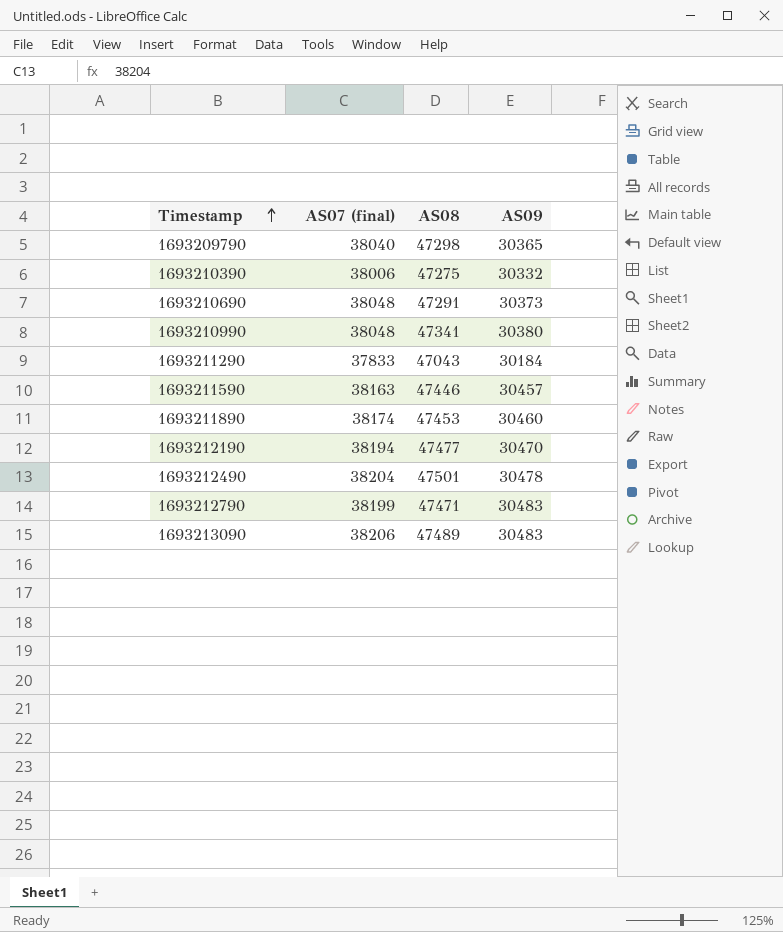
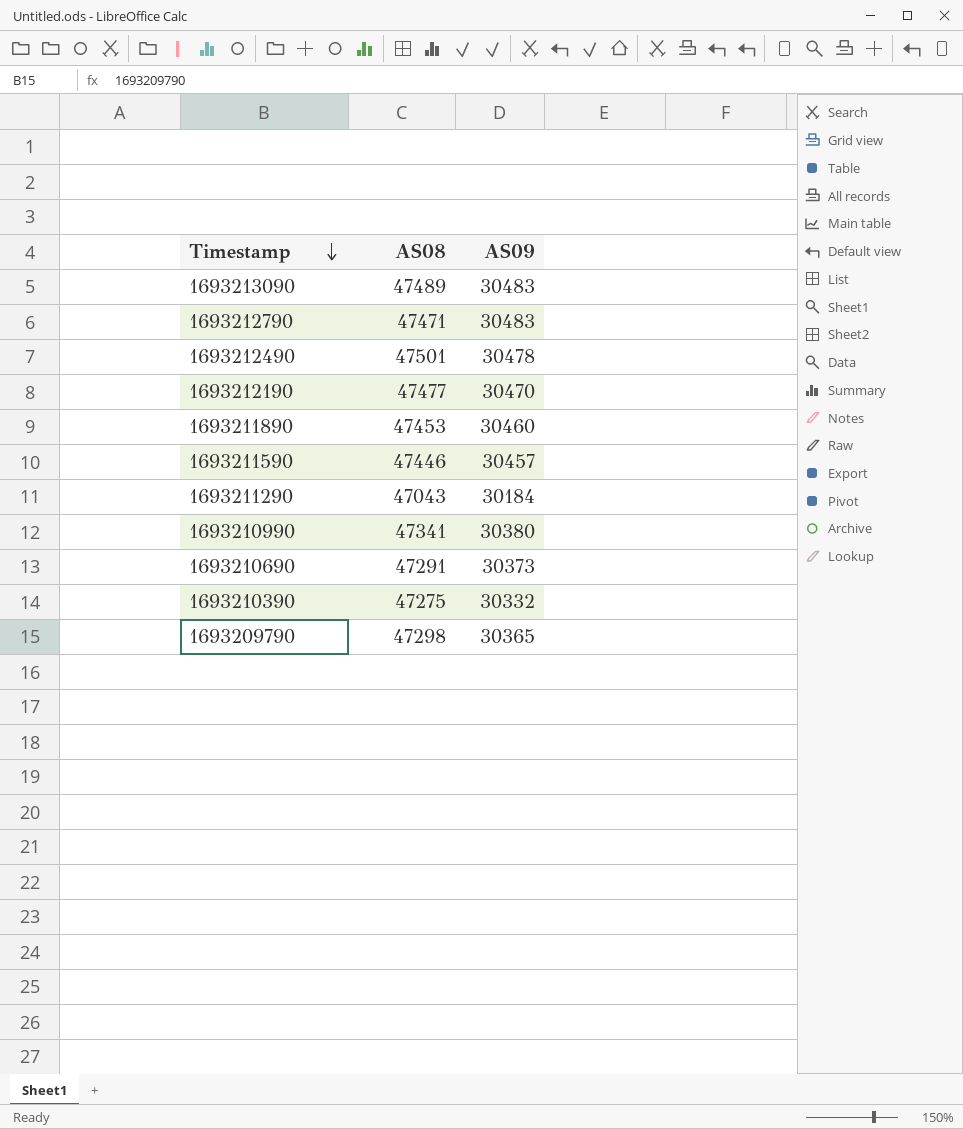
row order: Timestamp ascending -> Timestamp descending
column AS07 (final) | position: 2 -> none

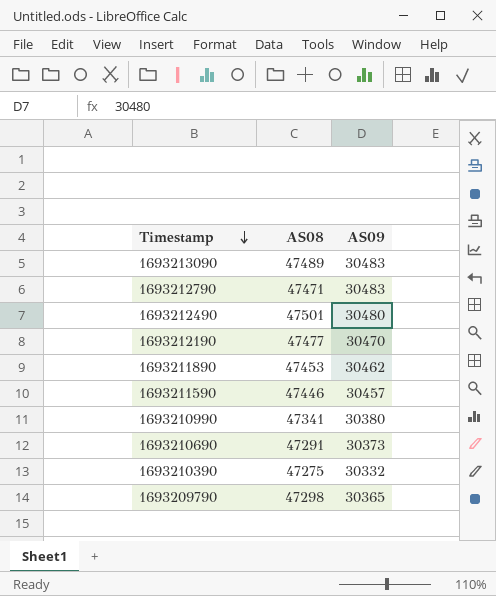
row 1693211290: 47043 | 30184 -> none
1693212490 | AS09: 30478 -> 30480
1693211890 | AS09: 30460 -> 30462

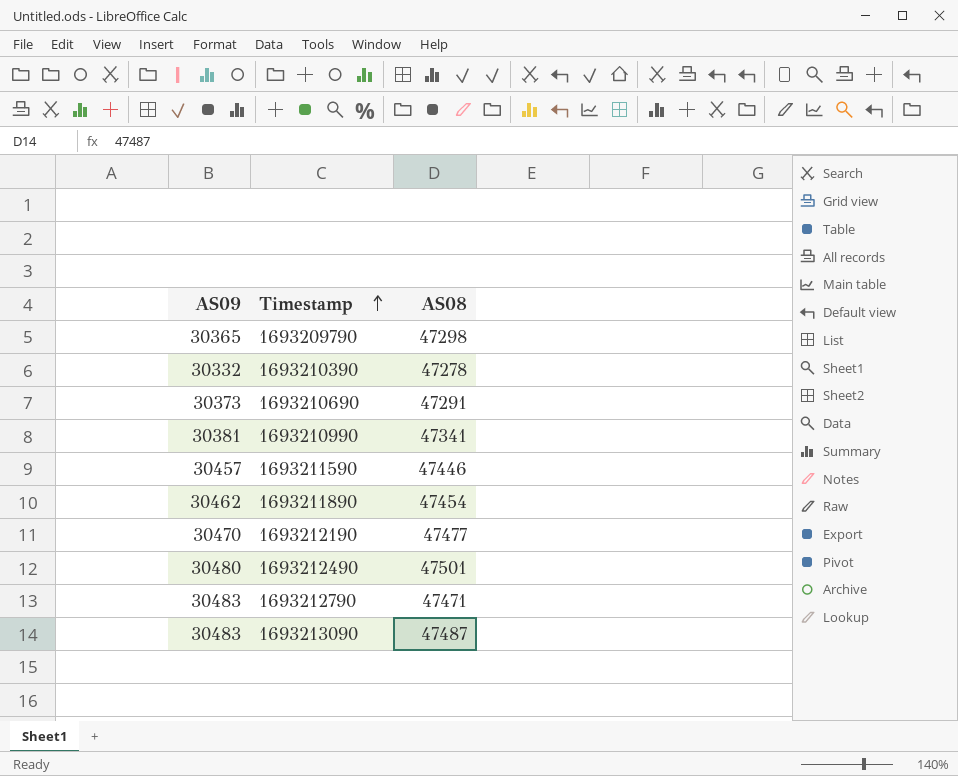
row order: Timestamp descending -> Timestamp ascending
column AS09 | position: 3 -> 1
1693210390 | AS08: 47275 -> 47278
1693210990 | AS09: 30380 -> 30381
1693211890 | AS08: 47453 -> 47454
1693213090 | AS08: 47489 -> 47487

